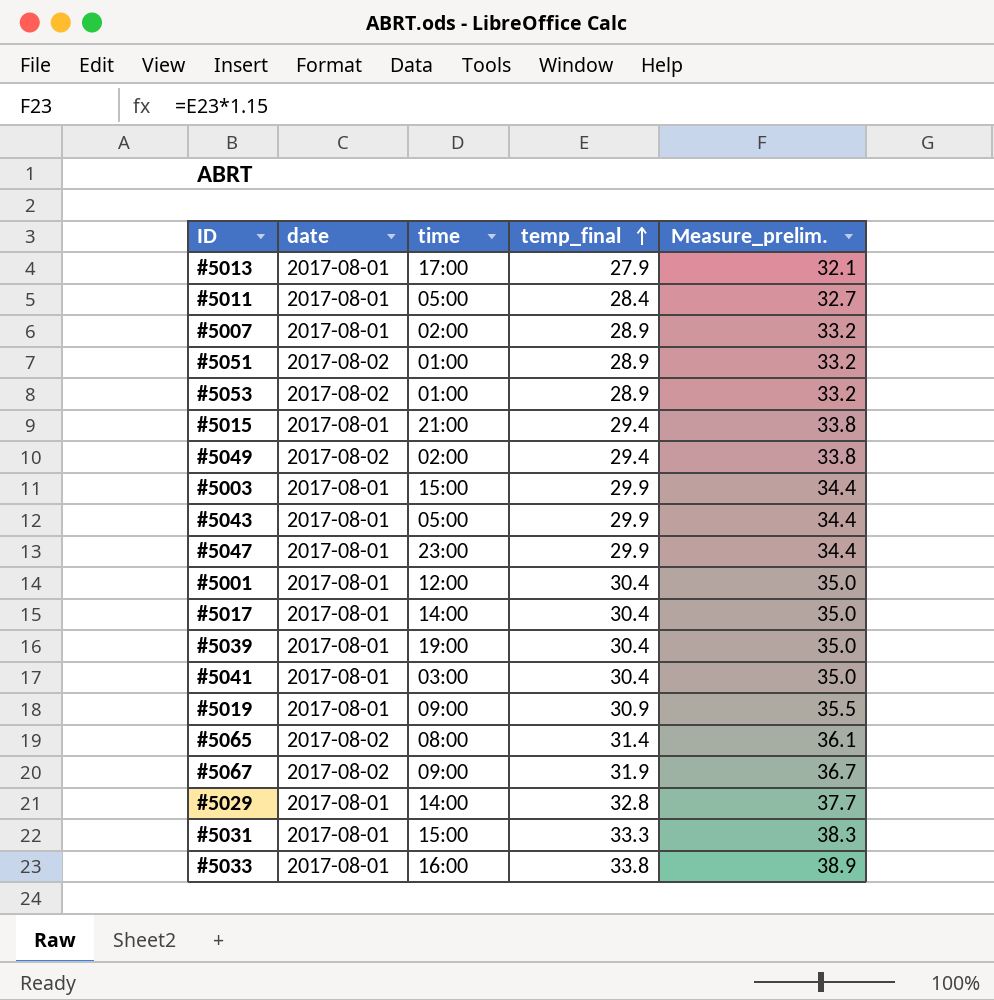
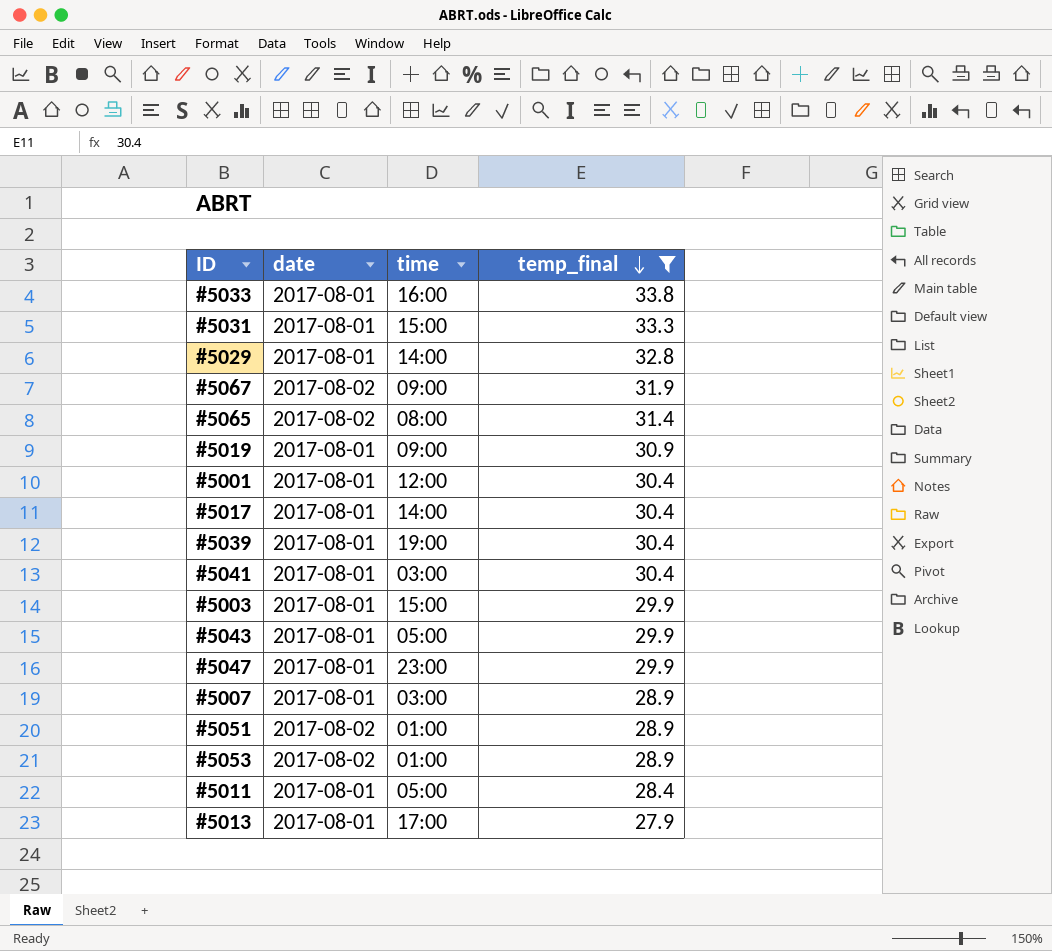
filter: none -> temp_final != 29.4
row order: temp_final ascending -> temp_final descending
column Measure_prelim. | formula: [temp_final] * 1.15 -> none
#5007 | time: 02:00 -> 03:00

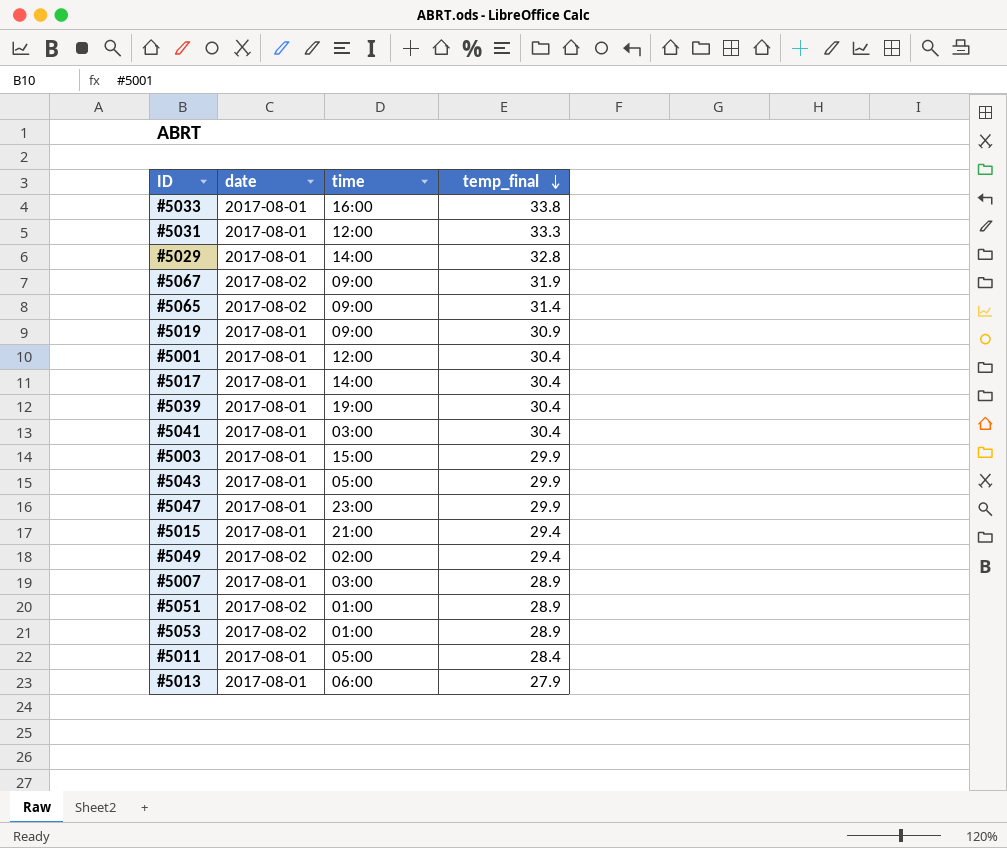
filter: temp_final != 29.4 -> none
#5031 | time: 15:00 -> 12:00
#5065 | time: 08:00 -> 09:00
#5013 | time: 17:00 -> 06:00

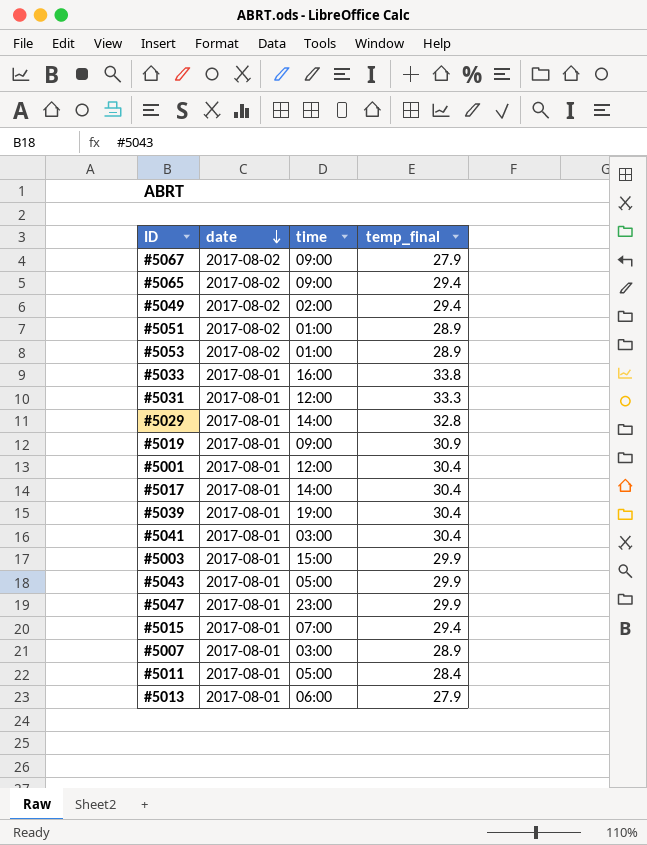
row order: temp_final descending -> date descending
#5067 | temp_final: 31.9 -> 27.9
#5065 | temp_final: 31.4 -> 29.4
#5015 | time: 21:00 -> 07:00

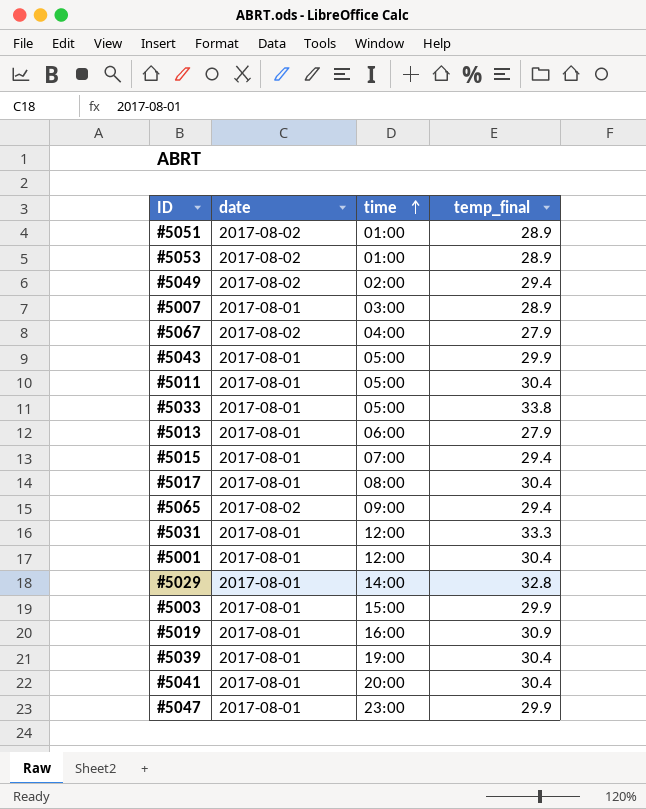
row order: date descending -> time ascending
#5067 | time: 09:00 -> 04:00
#5011 | temp_final: 28.4 -> 30.4
#5033 | time: 16:00 -> 05:00
#5017 | time: 14:00 -> 08:00
#5019 | time: 09:00 -> 16:00
#5041 | time: 03:00 -> 20:00

